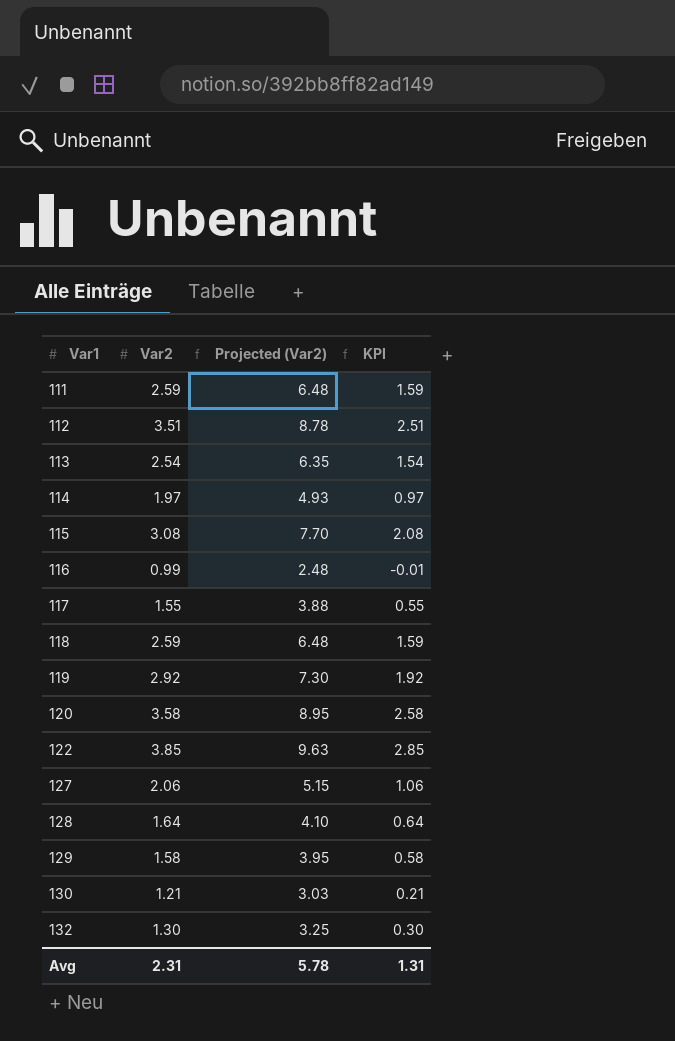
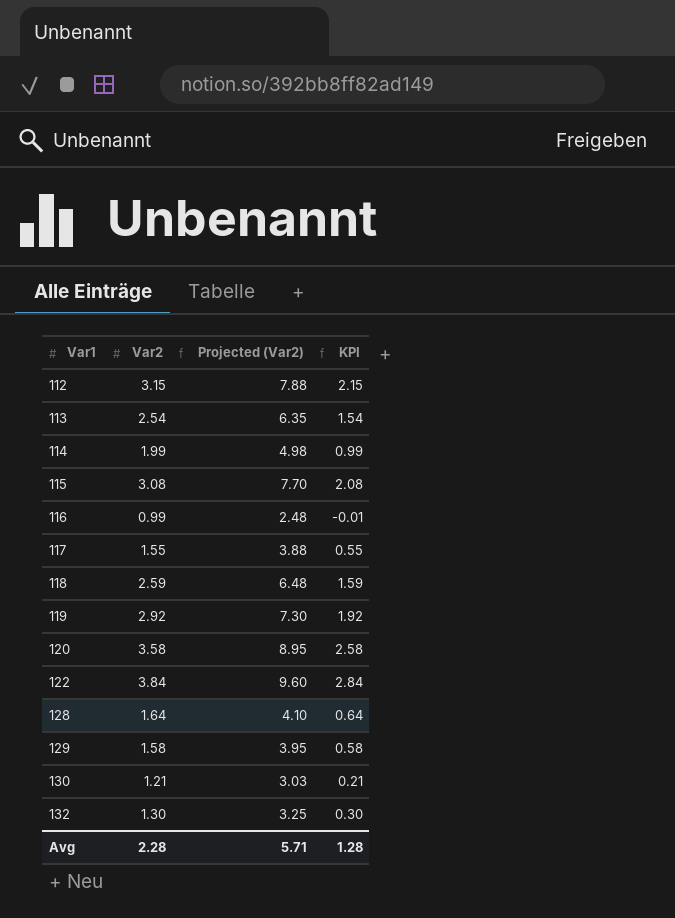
row 111: 2.59 | 6.48 | 1.59 -> none
row 127: 2.06 | 5.15 | 1.06 -> none
112 | Var2: 3.51 -> 3.15
112 | Projected (Var2): 8.78 -> 7.88
112 | KPI: 2.51 -> 2.15
114 | Var2: 1.97 -> 1.99
114 | Projected (Var2): 4.93 -> 4.98
114 | KPI: 0.97 -> 0.99
122 | Var2: 3.85 -> 3.84
122 | Projected (Var2): 9.63 -> 9.60
122 | KPI: 2.85 -> 2.84
Avg | Var2: 2.31 -> 2.28
Avg | Projected (Var2): 5.78 -> 5.71
Avg | KPI: 1.31 -> 1.28

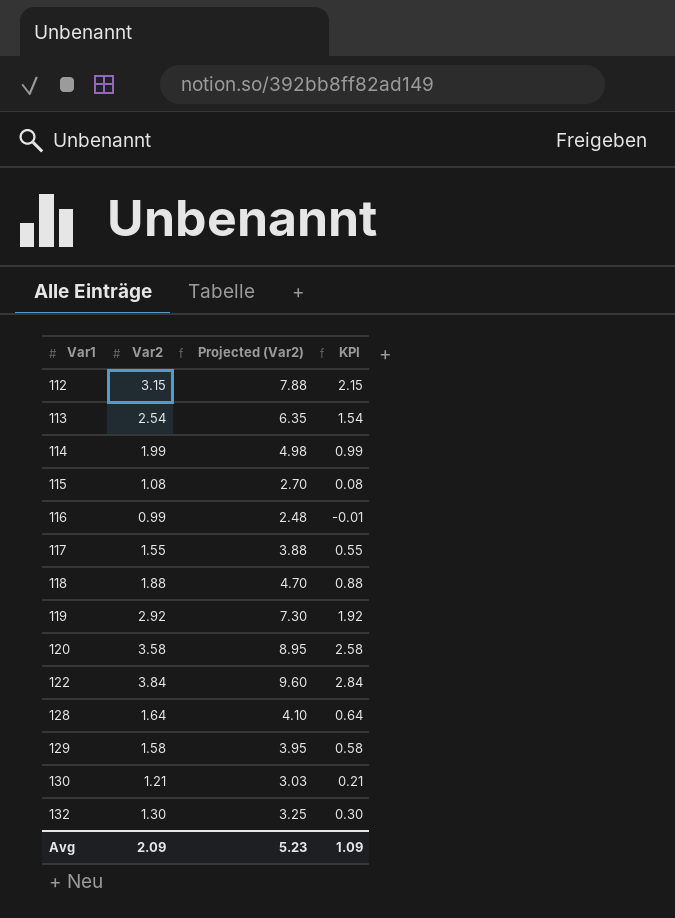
115 | Var2: 3.08 -> 1.08
115 | Projected (Var2): 7.70 -> 2.70
115 | KPI: 2.08 -> 0.08
118 | Var2: 2.59 -> 1.88
118 | Projected (Var2): 6.48 -> 4.70
118 | KPI: 1.59 -> 0.88
Avg | Var2: 2.28 -> 2.09
Avg | Projected (Var2): 5.71 -> 5.23
Avg | KPI: 1.28 -> 1.09

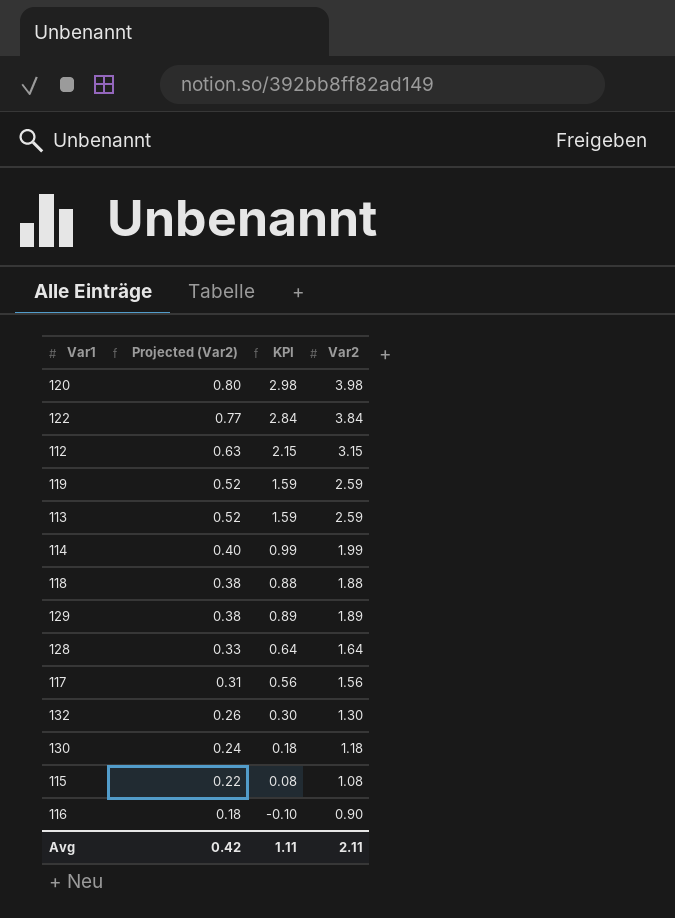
row order: Var1 ascending -> Projected (Var2) descending
column Projected (Var2) | formula: [Var2] * 2.5 -> [Var2] * 0.2
column Var2 | position: 2 -> 4
120 | KPI: 2.58 -> 2.98
120 | Var2: 3.58 -> 3.98
119 | KPI: 1.92 -> 1.59
119 | Var2: 2.92 -> 2.59
113 | KPI: 1.54 -> 1.59
113 | Var2: 2.54 -> 2.59
129 | KPI: 0.58 -> 0.89
129 | Var2: 1.58 -> 1.89
117 | KPI: 0.55 -> 0.56
117 | Var2: 1.55 -> 1.56
130 | KPI: 0.21 -> 0.18
130 | Var2: 1.21 -> 1.18
116 | KPI: -0.01 -> -0.10
116 | Var2: 0.99 -> 0.90
Avg | Projected (Var2): 5.23 -> 0.42
Avg | KPI: 1.09 -> 1.11
Avg | Var2: 2.09 -> 2.11

